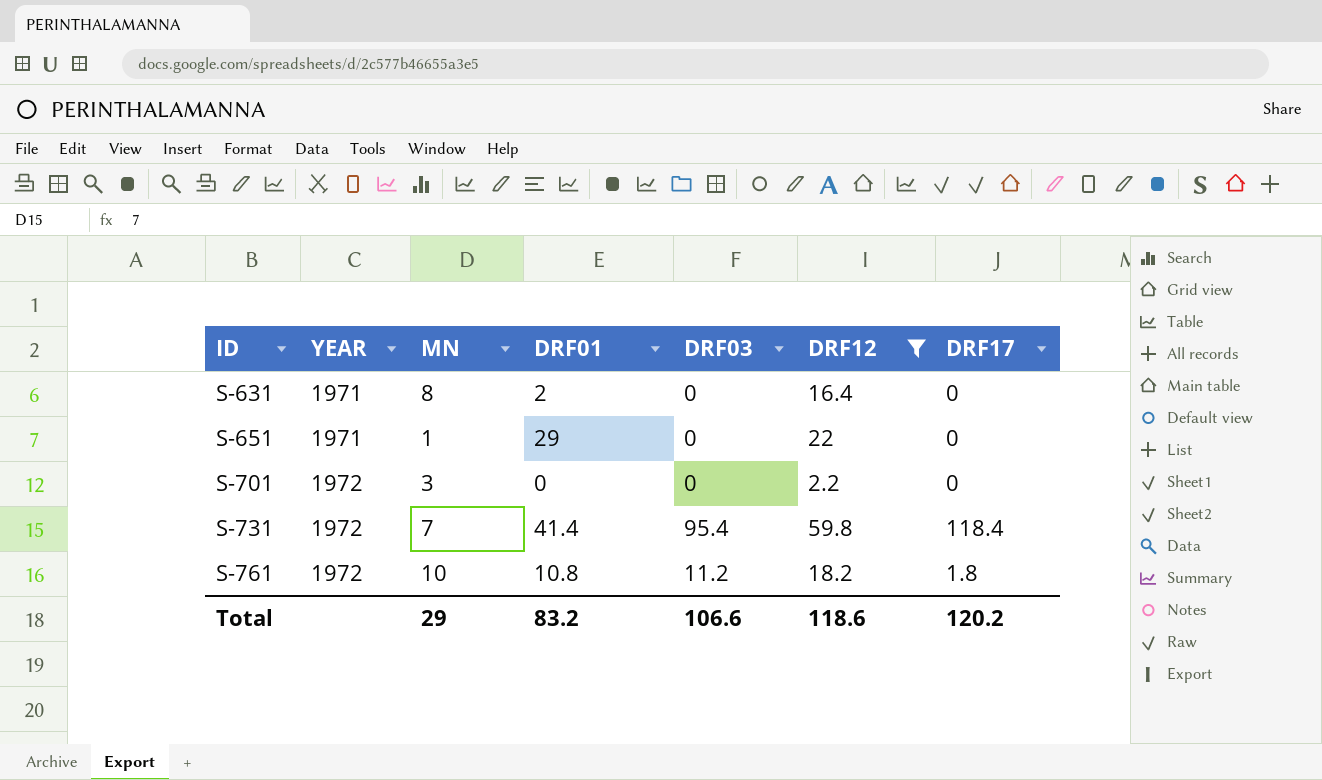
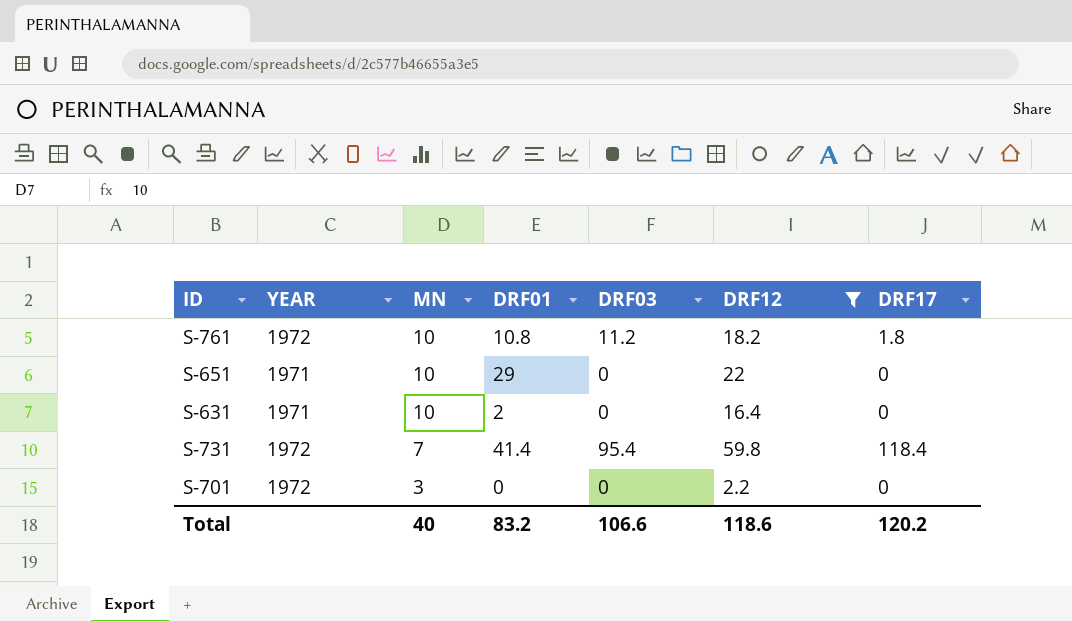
row order: ID ascending -> MN descending
S-651 | MN: 1 -> 10
S-631 | MN: 8 -> 10
Total | MN: 29 -> 40

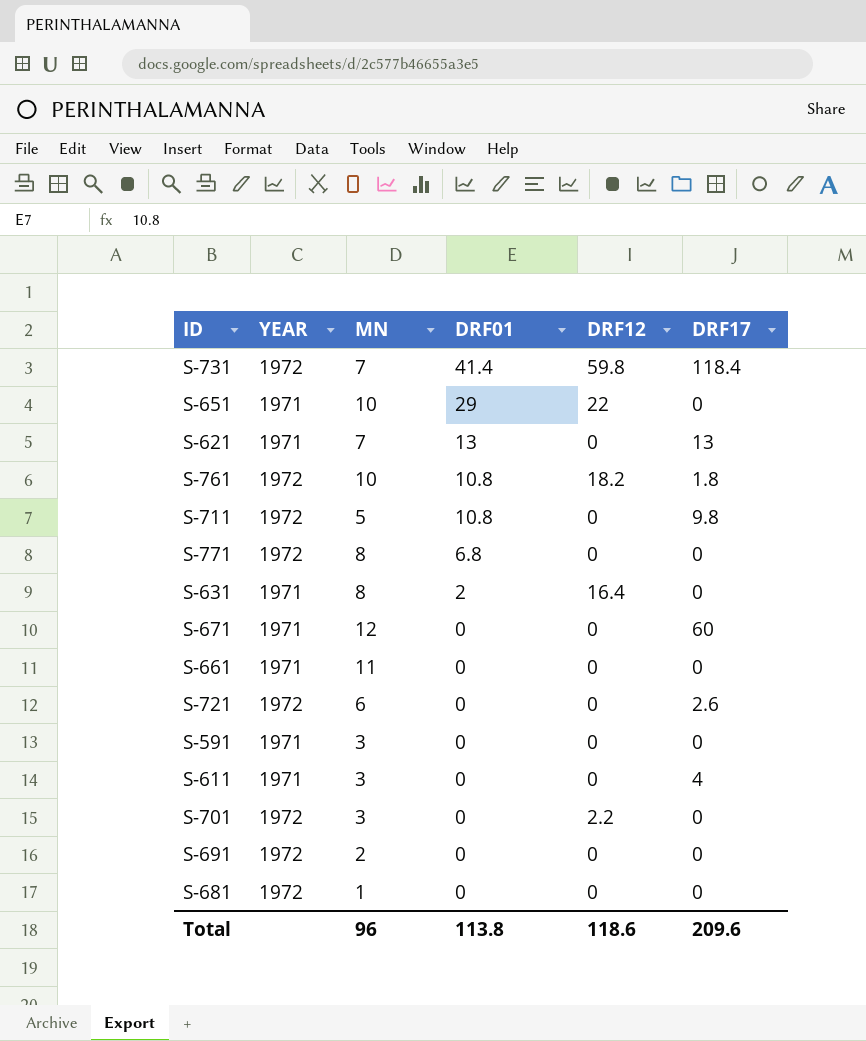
filter: DRF12 != 0 -> none
row order: MN descending -> DRF01 descending
column DRF03 | position: 5 -> none
S-631 | MN: 10 -> 8
Total | MN: 40 -> 96
Total | DRF01: 83.2 -> 113.8
Total | DRF17: 120.2 -> 209.6

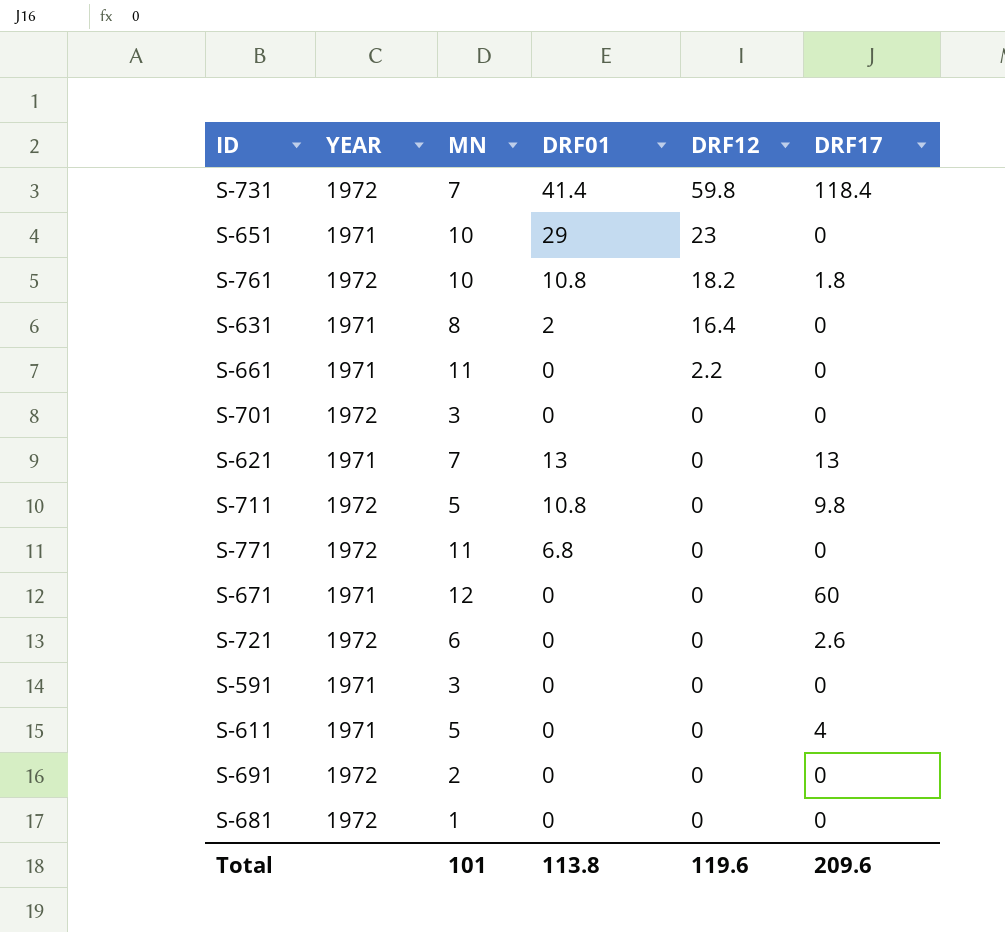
row order: DRF01 descending -> DRF12 descending
S-651 | DRF12: 22 -> 23
S-661 | DRF12: 0 -> 2.2
S-701 | DRF12: 2.2 -> 0
S-771 | MN: 8 -> 11
S-611 | MN: 3 -> 5
Total | MN: 96 -> 101
Total | DRF12: 118.6 -> 119.6

